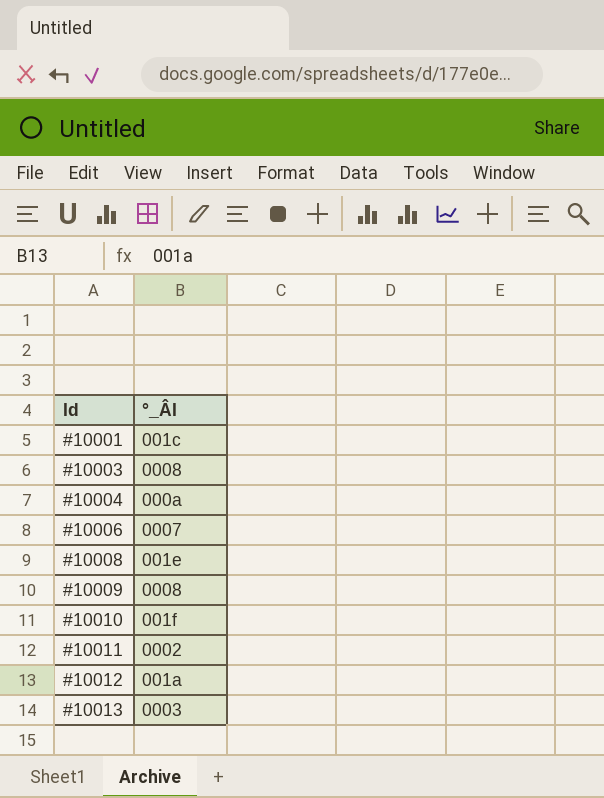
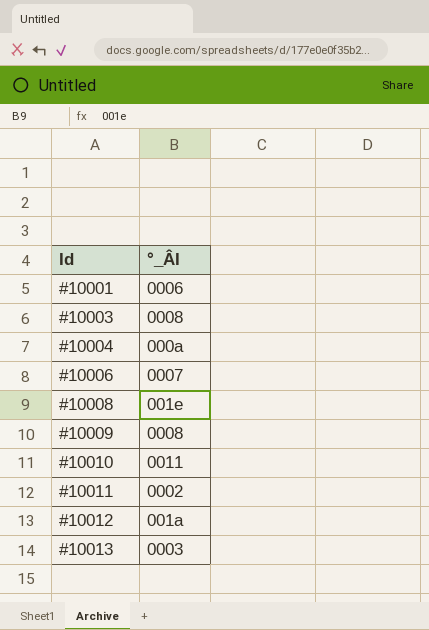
#10001 | °_ÂI: 001c -> 0006
#10010 | °_ÂI: 001f -> 0011

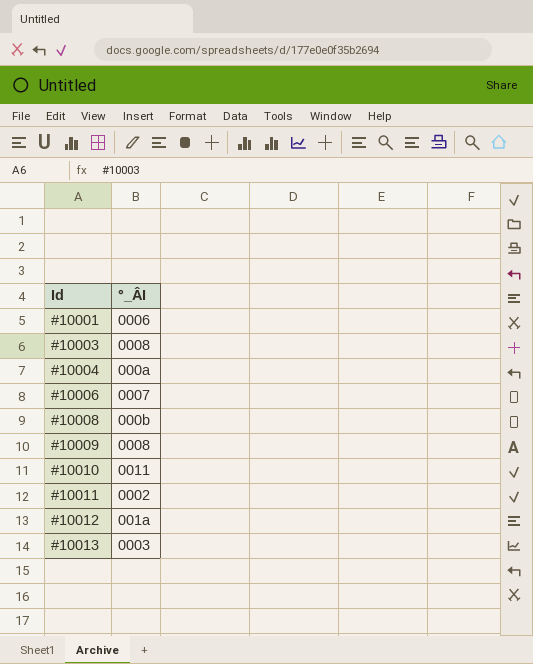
#10008 | °_ÂI: 001e -> 000b

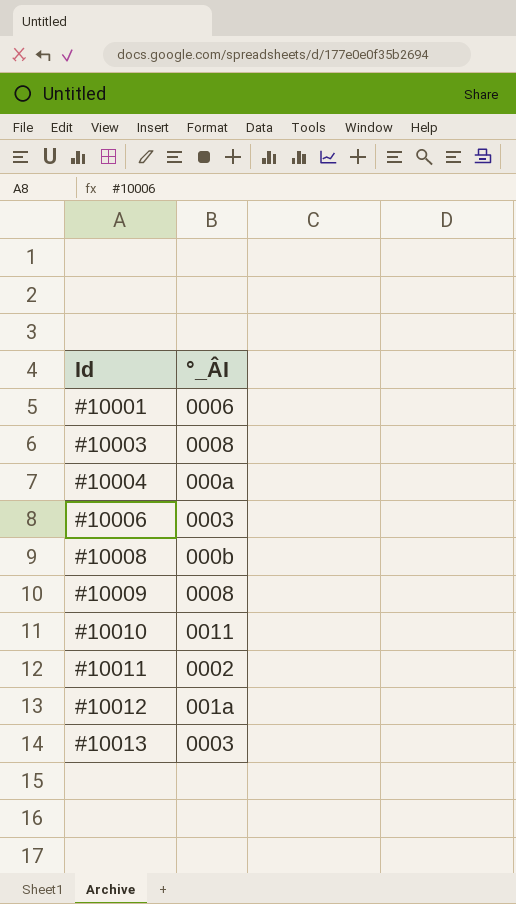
#10006 | °_ÂI: 0007 -> 0003

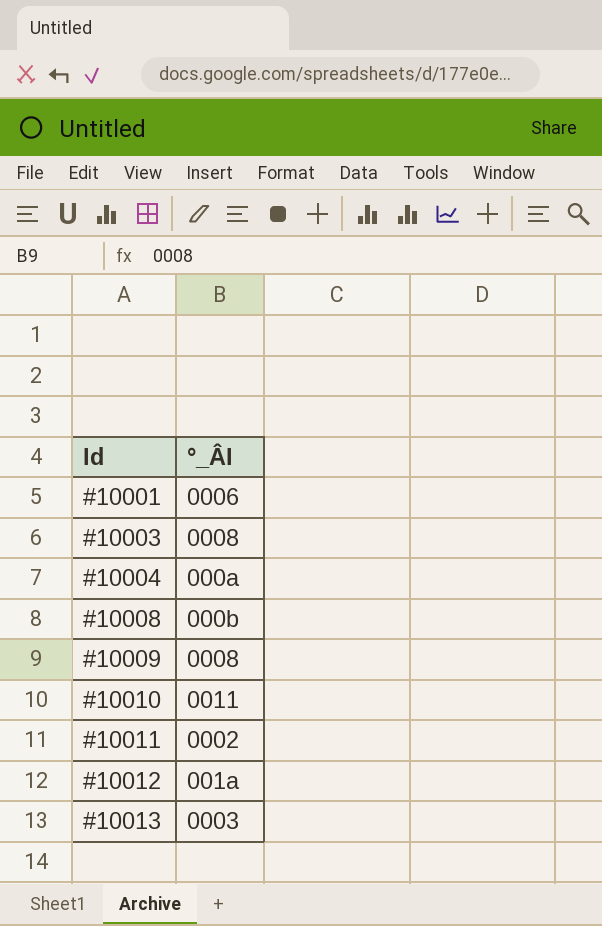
row #10006: 0003 -> none

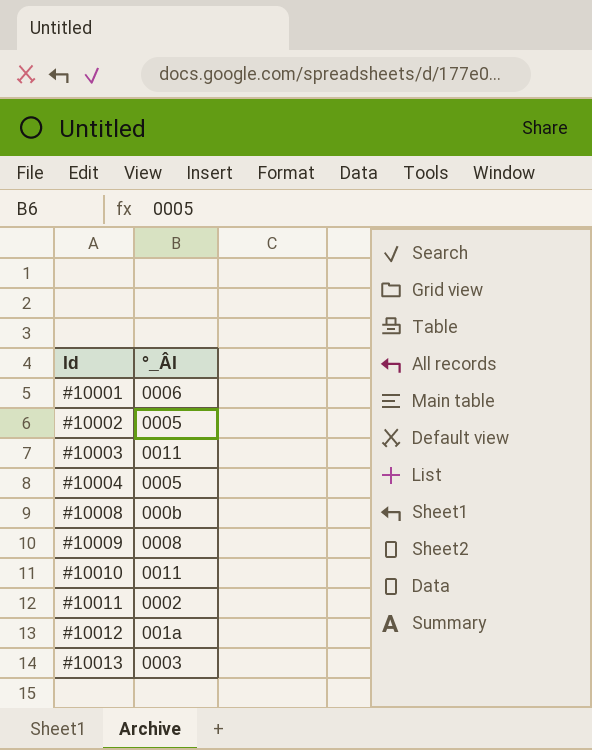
row #10002: none -> 0005
#10003 | °_ÂI: 0008 -> 0011
#10004 | °_ÂI: 000a -> 0005

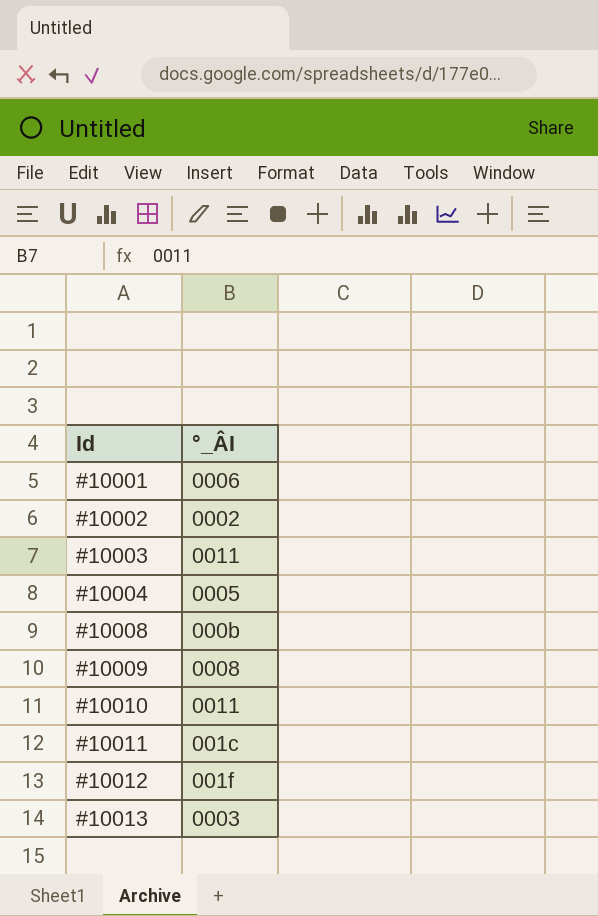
#10002 | °_ÂI: 0005 -> 0002
#10011 | °_ÂI: 0002 -> 001c
#10012 | °_ÂI: 001a -> 001f

